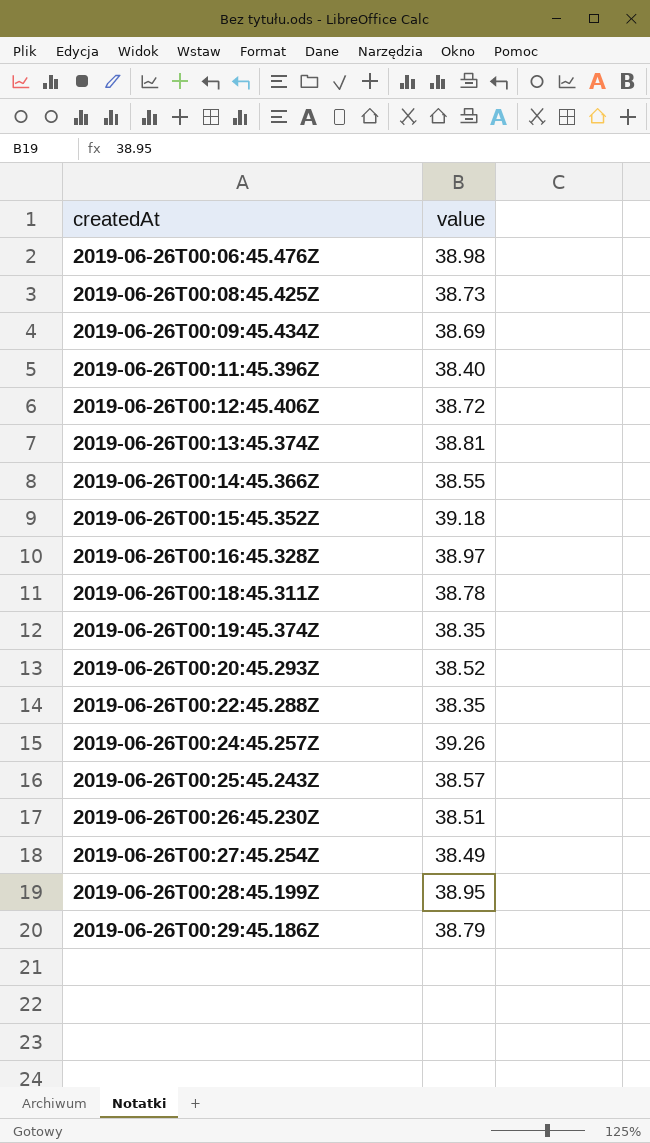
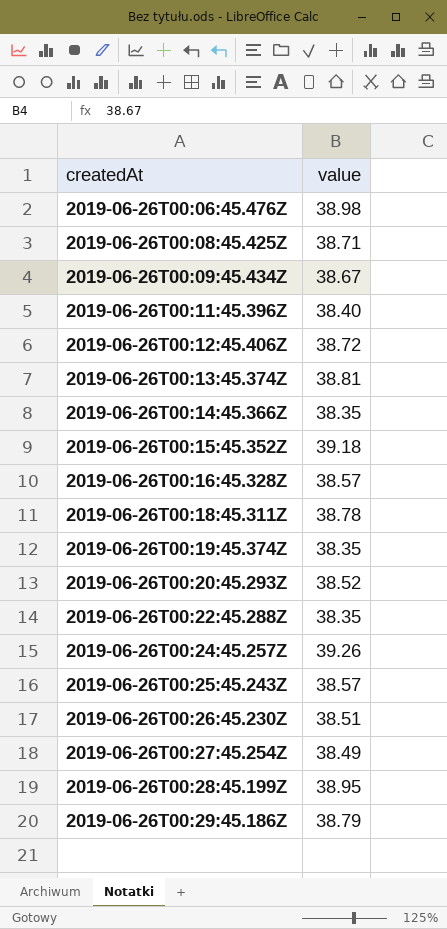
2019-06-26T00:08:45.425Z | value: 38.73 -> 38.71
2019-06-26T00:09:45.434Z | value: 38.69 -> 38.67
2019-06-26T00:14:45.366Z | value: 38.55 -> 38.35
2019-06-26T00:16:45.328Z | value: 38.97 -> 38.57

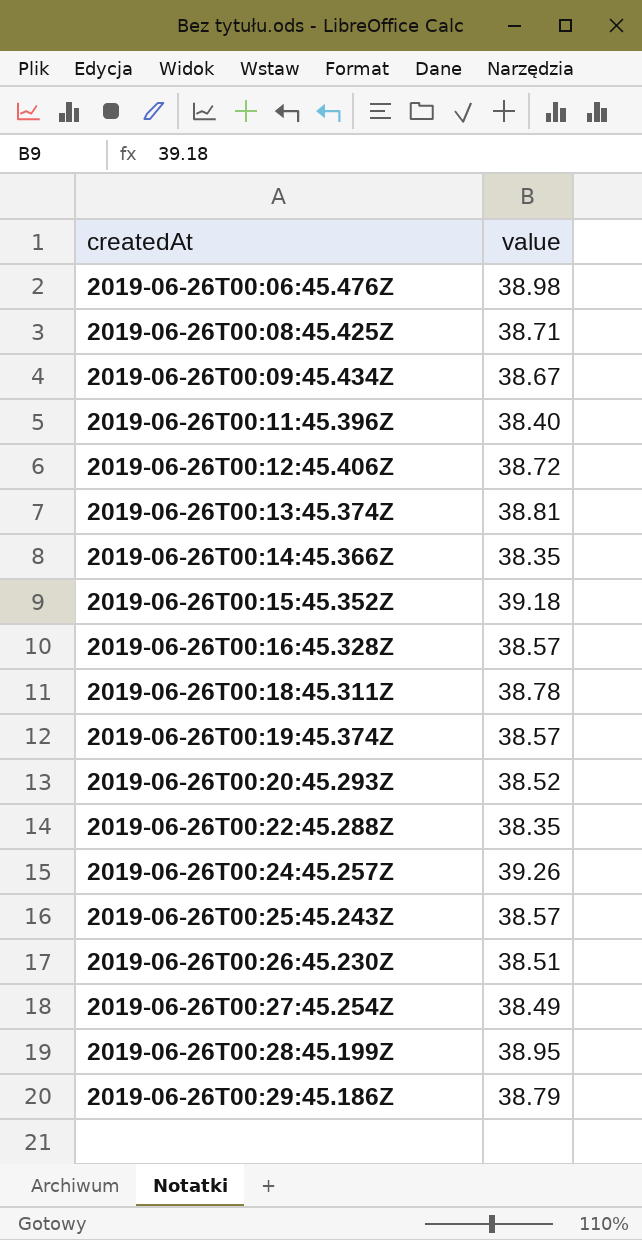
2019-06-26T00:19:45.374Z | value: 38.35 -> 38.57

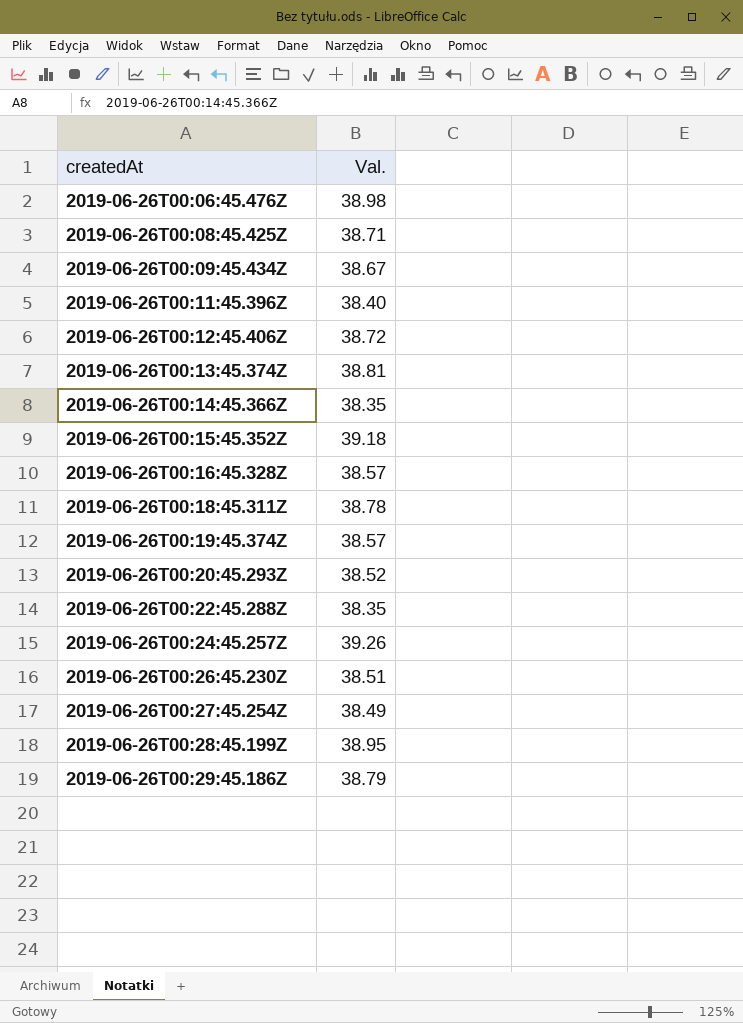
column name: value -> Val.
row 2019-06-26T00:25:45.243Z: 38.57 -> none

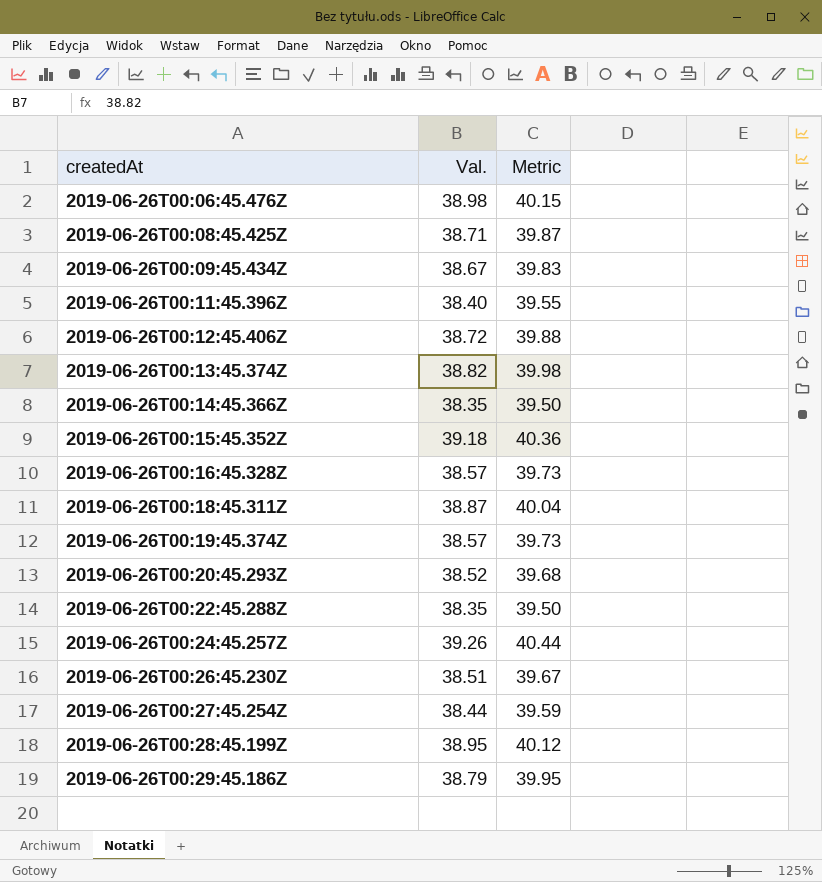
column Metric | formula: none -> [Val.] * 1.03
2019-06-26T00:13:45.374Z | Val.: 38.81 -> 38.82
2019-06-26T00:18:45.311Z | Val.: 38.78 -> 38.87
2019-06-26T00:27:45.254Z | Val.: 38.49 -> 38.44

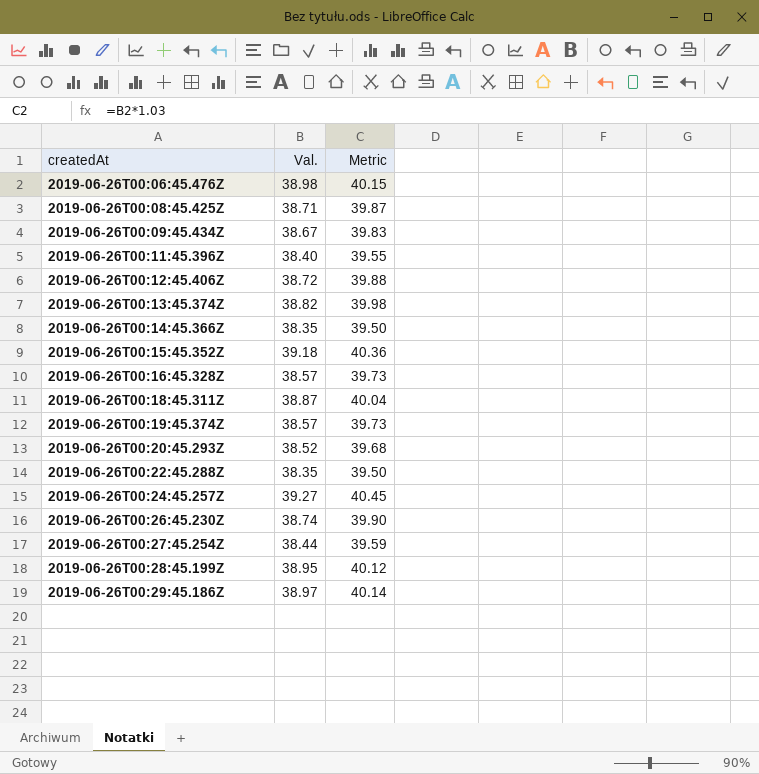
2019-06-26T00:24:45.257Z | Val.: 39.26 -> 39.27
2019-06-26T00:24:45.257Z | Metric: 40.44 -> 40.45
2019-06-26T00:26:45.230Z | Val.: 38.51 -> 38.74
2019-06-26T00:26:45.230Z | Metric: 39.67 -> 39.90
2019-06-26T00:29:45.186Z | Val.: 38.79 -> 38.97
2019-06-26T00:29:45.186Z | Metric: 39.95 -> 40.14

